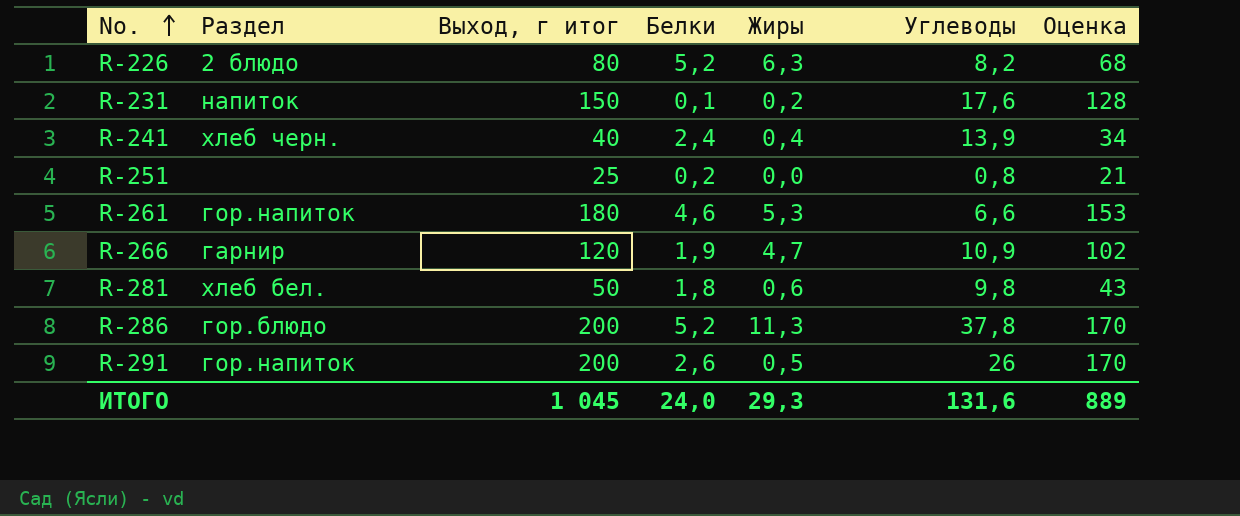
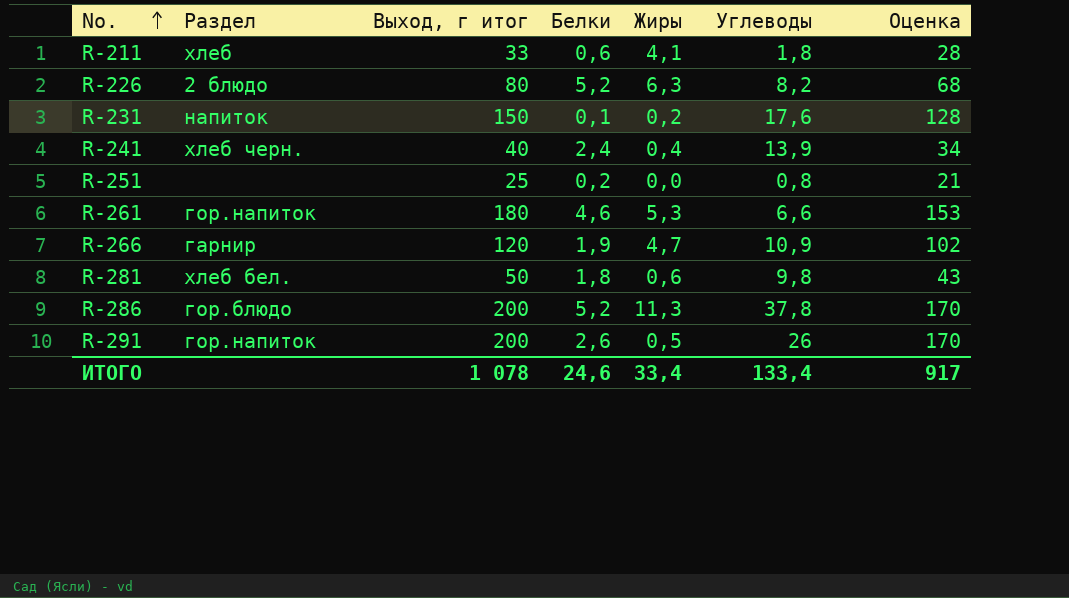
row R-211: none -> хлеб | 33 | 0,6 | 4,1 | 1,8 | 28
ИТОГО | Выход, г итог: 1 045 -> 1 078
ИТОГО | Белки: 24,0 -> 24,6
ИТОГО | Жиры: 29,3 -> 33,4
ИТОГО | Углеводы: 131,6 -> 133,4
ИТОГО | Оценка: 889 -> 917

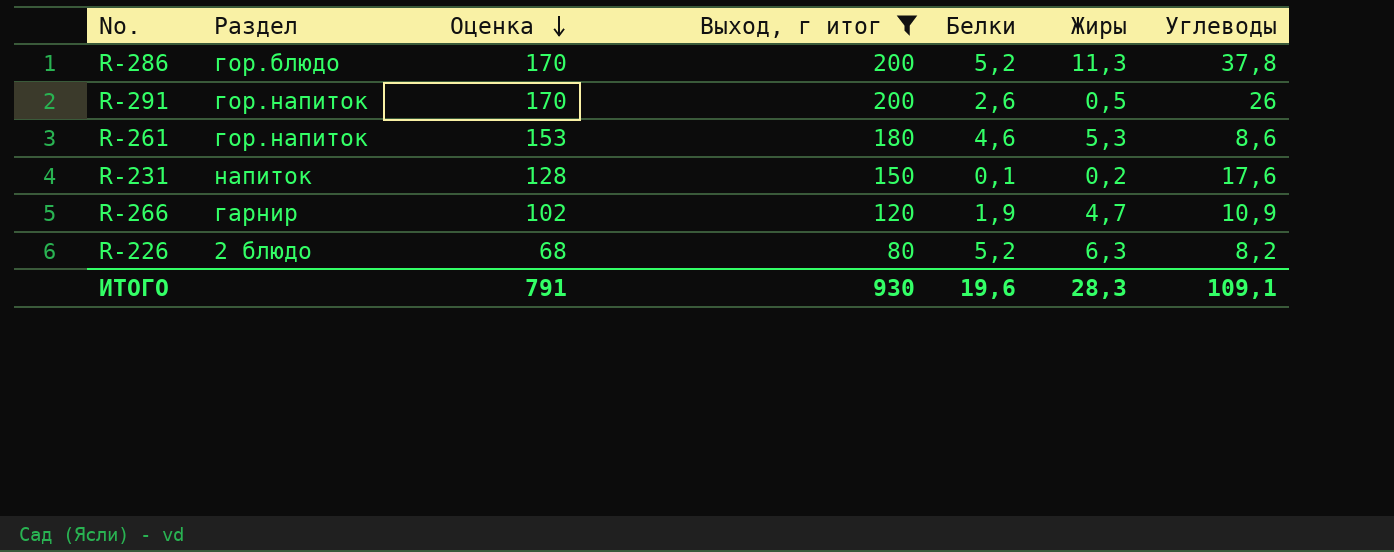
filter: none -> Выход, г итог >= 80
row order: No. ascending -> Оценка descending
column Оценка | position: 7 -> 3
R-261 | Углеводы: 6,6 -> 8,6
ИТОГО | Оценка: 917 -> 791
ИТОГО | Выход, г итог: 1 078 -> 930
ИТОГО | Белки: 24,6 -> 19,6
ИТОГО | Жиры: 33,4 -> 28,3
ИТОГО | Углеводы: 133,4 -> 109,1

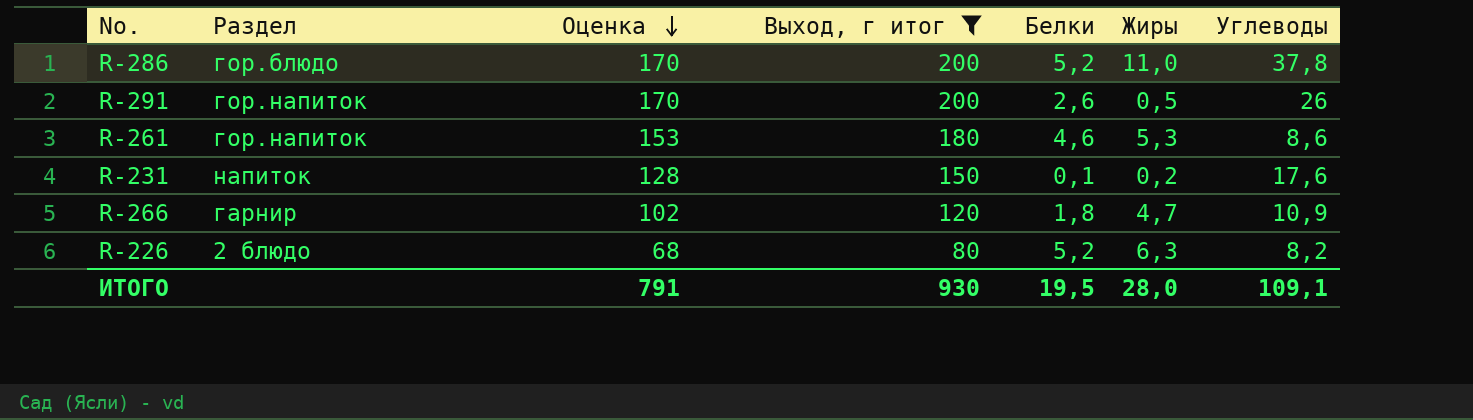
R-286 | Жиры: 11,3 -> 11,0
R-266 | Белки: 1,9 -> 1,8
ИТОГО | Белки: 19,6 -> 19,5
ИТОГО | Жиры: 28,3 -> 28,0

